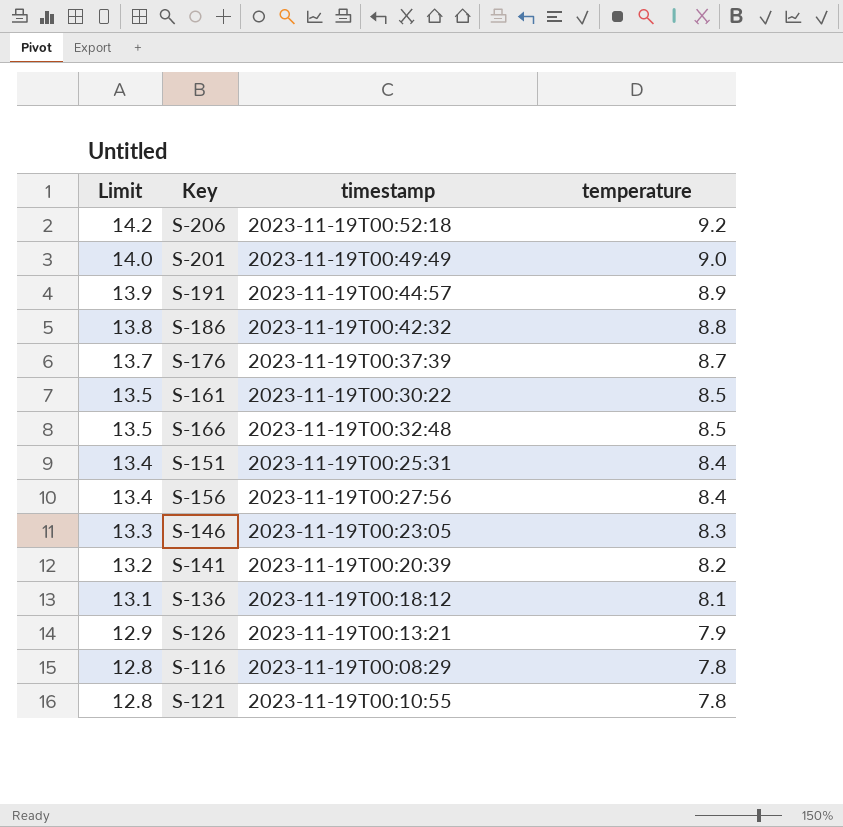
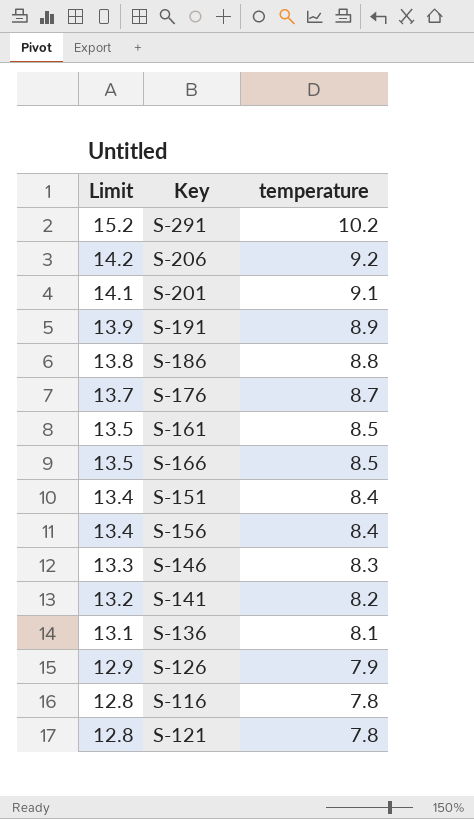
column timestamp | position: 3 -> none
row S-291: none -> 15.2 | 10.2
S-201 | Limit: 14.0 -> 14.1
S-201 | temperature: 9.0 -> 9.1

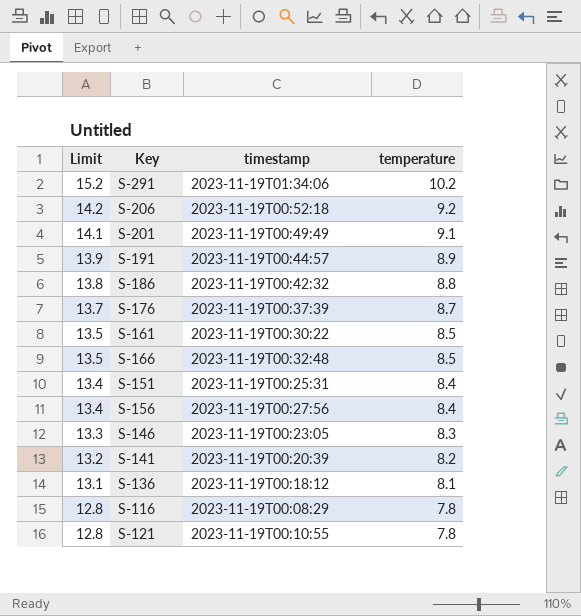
column timestamp | position: none -> 3
row S-126: 12.9 | 7.9 -> none

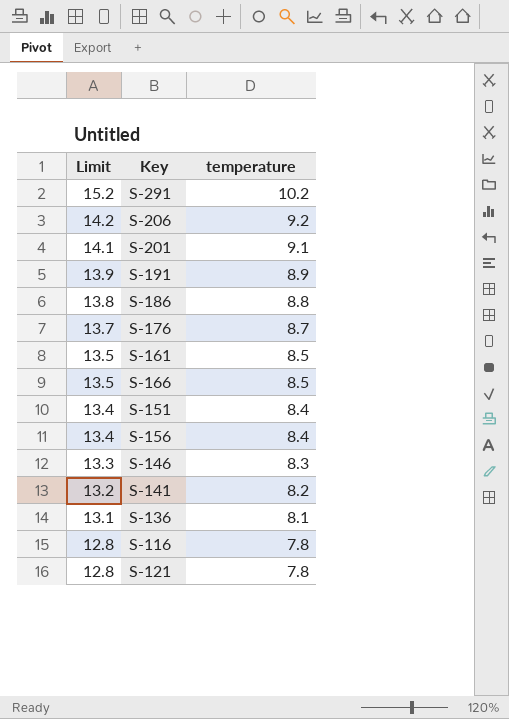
column timestamp | position: 3 -> none

